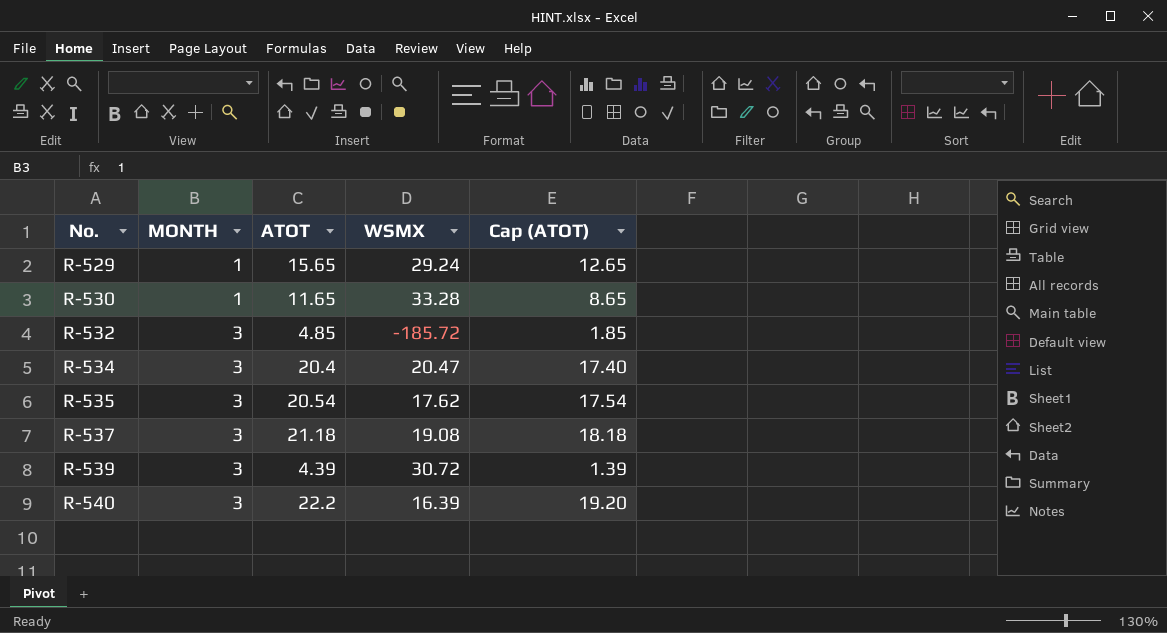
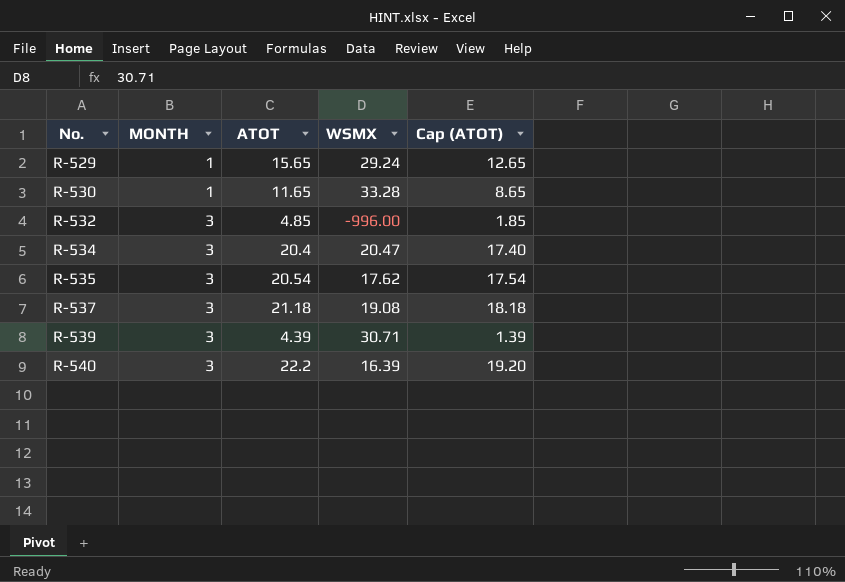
R-532 | WSMX: -185.72 -> -996.00
R-539 | WSMX: 30.72 -> 30.71

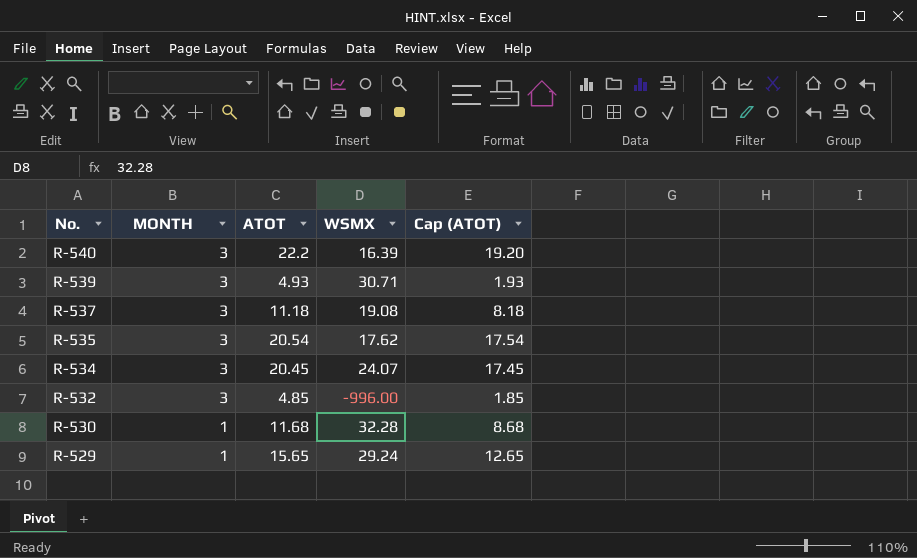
row order: No. ascending -> No. descending
R-539 | ATOT: 4.39 -> 4.93
R-539 | Cap (ATOT): 1.39 -> 1.93
R-537 | ATOT: 21.18 -> 11.18
R-537 | Cap (ATOT): 18.18 -> 8.18
R-534 | ATOT: 20.4 -> 20.45
R-534 | WSMX: 20.47 -> 24.07
R-534 | Cap (ATOT): 17.40 -> 17.45
R-530 | ATOT: 11.65 -> 11.68
R-530 | WSMX: 33.28 -> 32.28
R-530 | Cap (ATOT): 8.65 -> 8.68

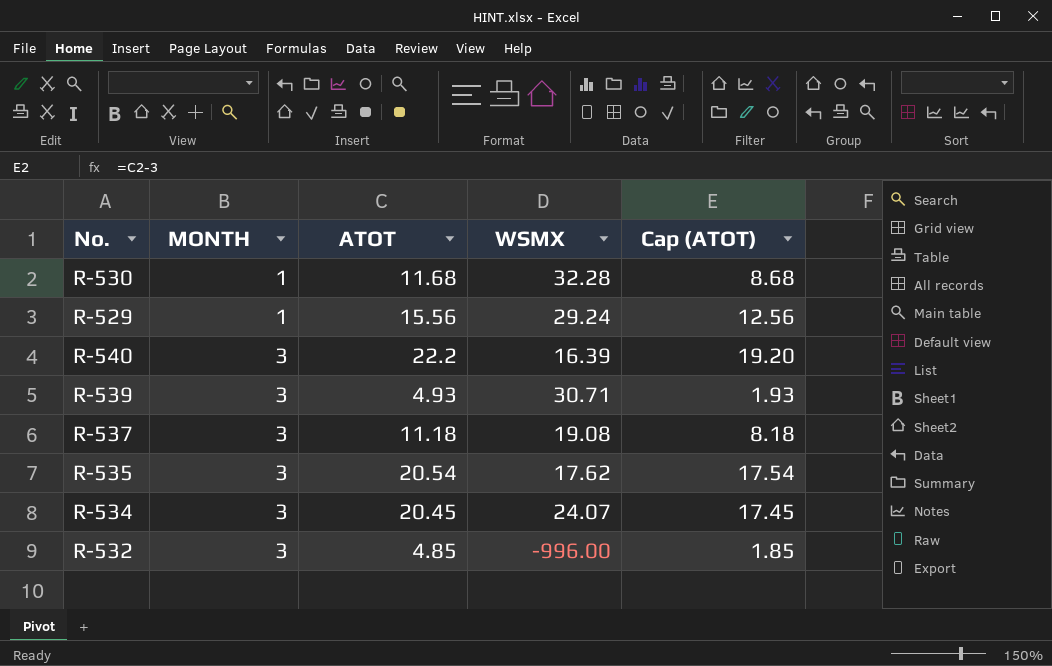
row order: No. descending -> MONTH ascending
R-529 | ATOT: 15.65 -> 15.56
R-529 | Cap (ATOT): 12.65 -> 12.56

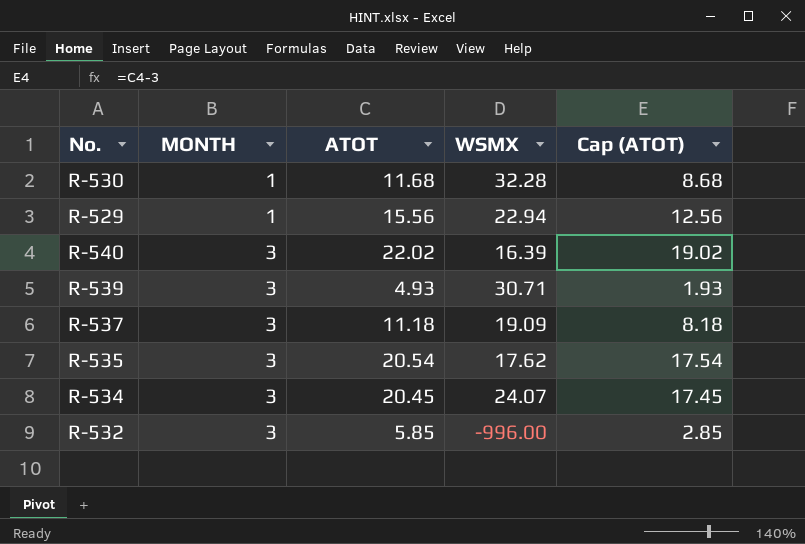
R-529 | WSMX: 29.24 -> 22.94
R-540 | ATOT: 22.2 -> 22.02
R-540 | Cap (ATOT): 19.20 -> 19.02
R-537 | WSMX: 19.08 -> 19.09
R-532 | ATOT: 4.85 -> 5.85
R-532 | Cap (ATOT): 1.85 -> 2.85

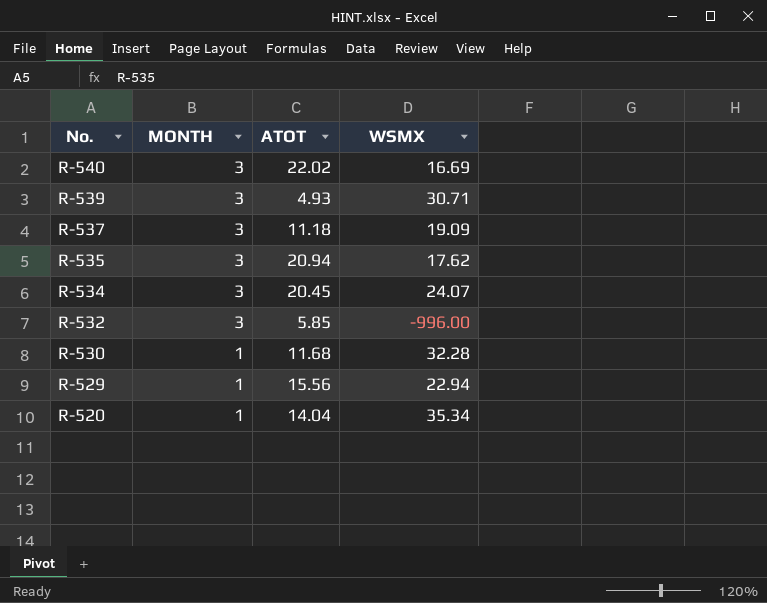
row order: MONTH ascending -> No. descending
column Cap (ATOT) | formula: [ATOT] - 3 -> none
R-540 | WSMX: 16.39 -> 16.69
R-535 | ATOT: 20.54 -> 20.94
row R-520: none -> 1 | 14.04 | 35.34

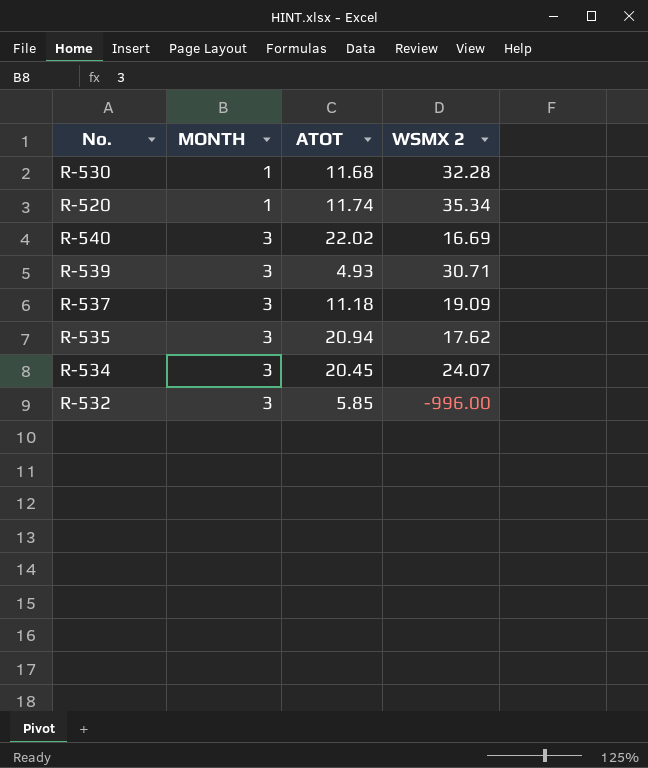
row order: No. descending -> MONTH ascending
column name: WSMX -> WSMX 2
row R-529: 1 | 15.56 | 22.94 -> none
R-520 | ATOT: 14.04 -> 11.74

